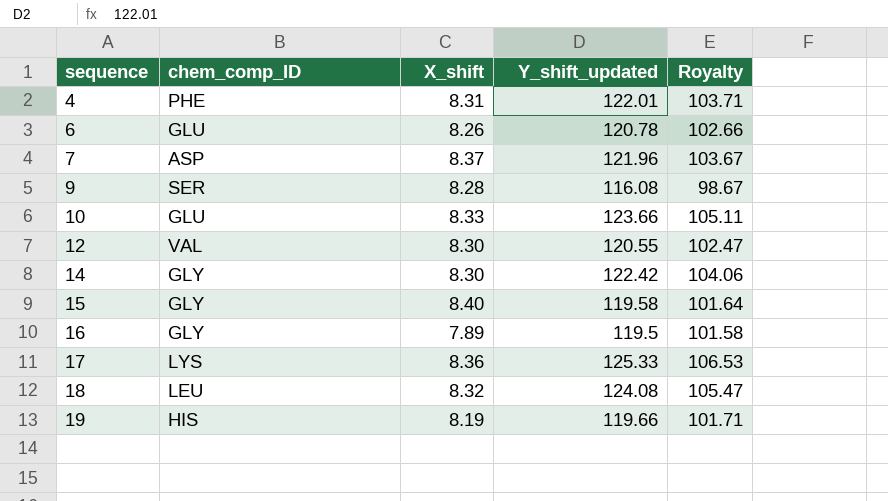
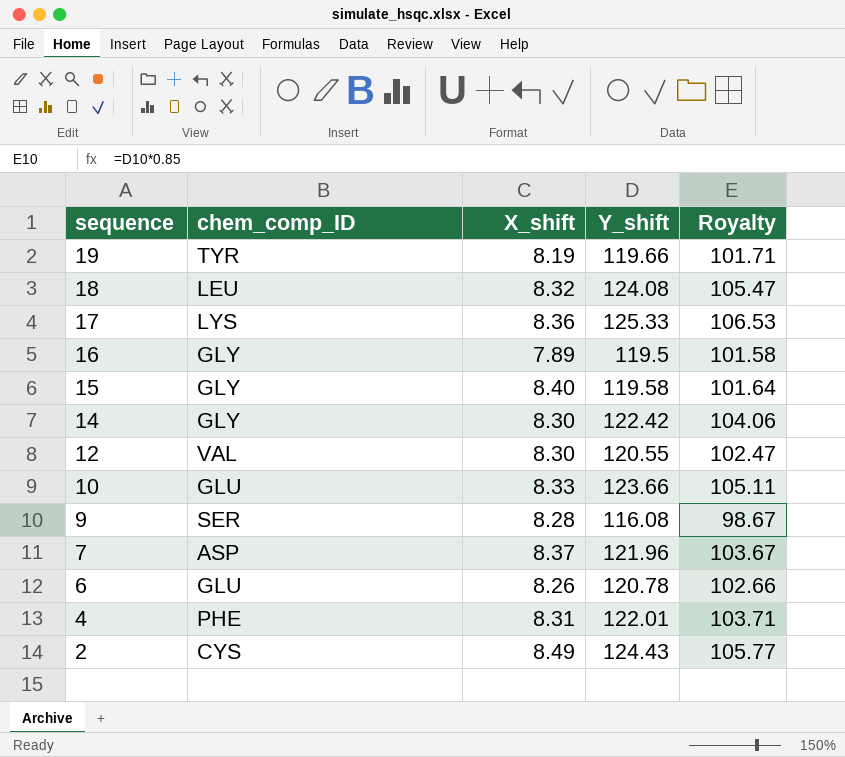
row order: sequence ascending -> sequence descending
column name: Y_shift_updated -> Y_shift
19 | chem_comp_ID: HIS -> TYR
row 2: none -> CYS | 8.49 | 124.43 | 105.77

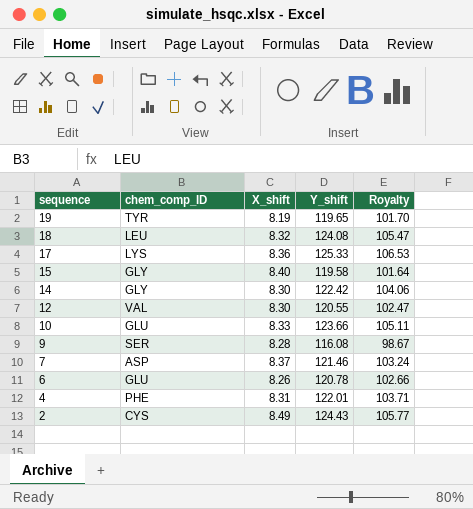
row 16: GLY | 7.89 | 119.5 | 101.58 -> none
19 | Y_shift: 119.66 -> 119.65
19 | Royalty: 101.71 -> 101.70
7 | Y_shift: 121.96 -> 121.46
7 | Royalty: 103.67 -> 103.24

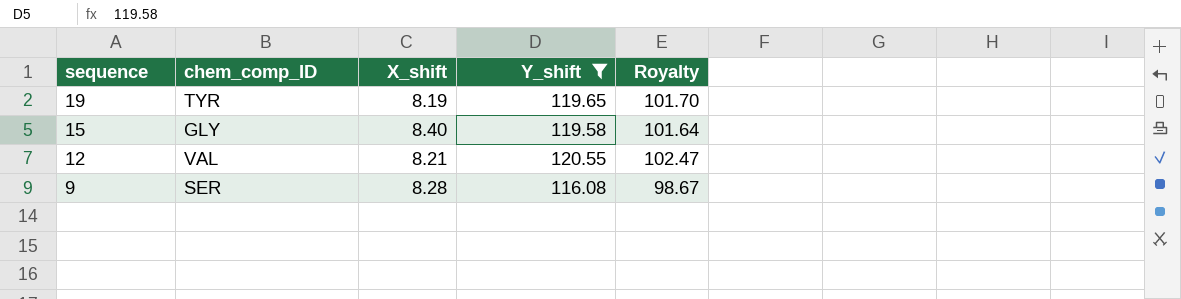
filter: none -> Y_shift <= 120.55
12 | X_shift: 8.30 -> 8.21

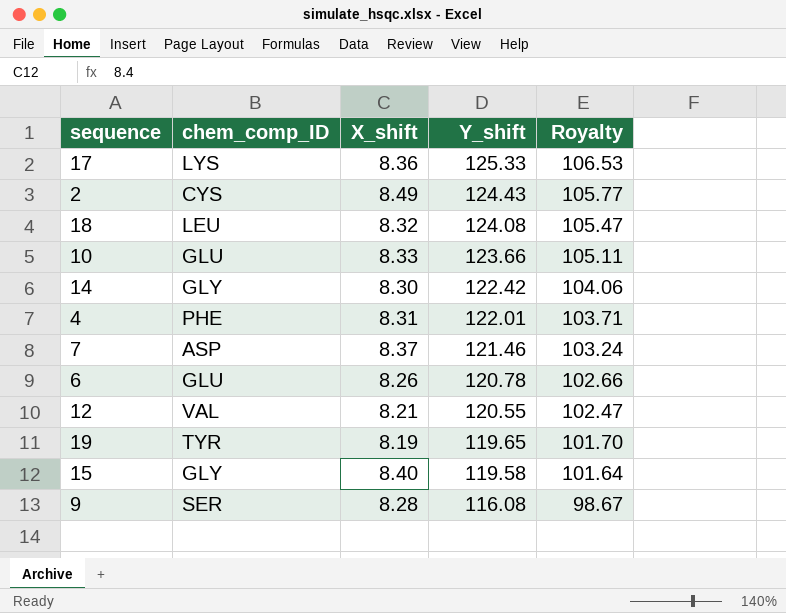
filter: Y_shift <= 120.55 -> none
row order: sequence descending -> Y_shift descending

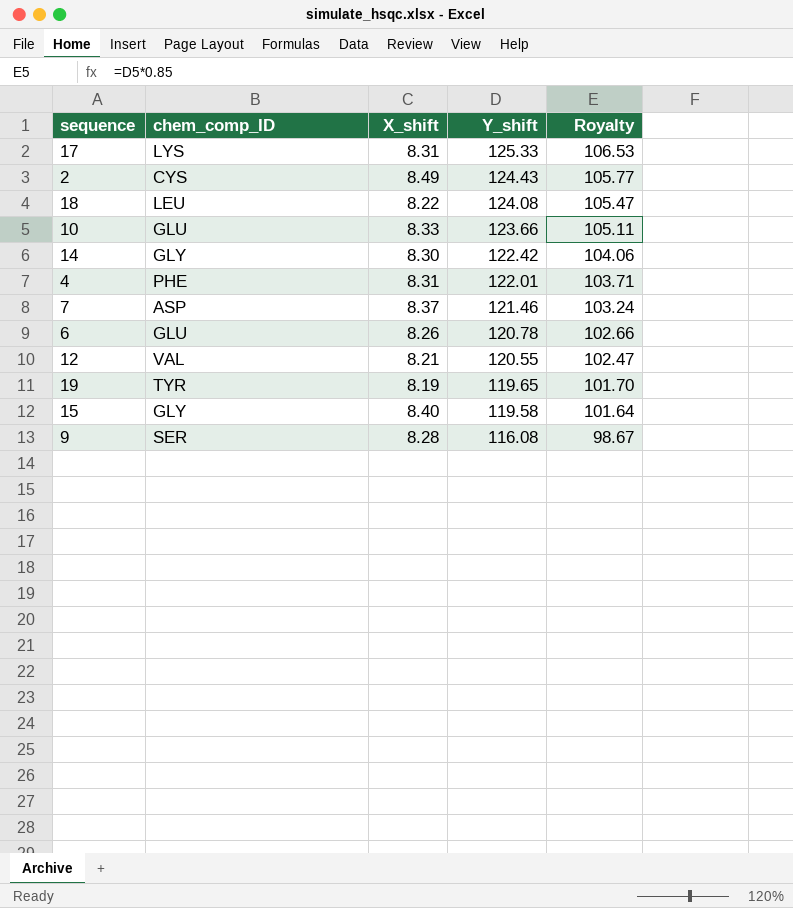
17 | X_shift: 8.36 -> 8.31
18 | X_shift: 8.32 -> 8.22

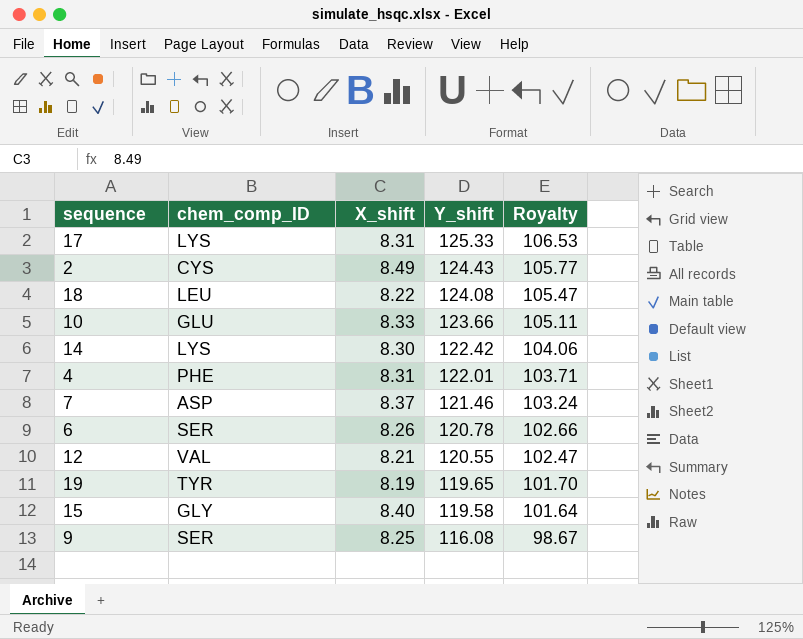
14 | chem_comp_ID: GLY -> LYS
6 | chem_comp_ID: GLU -> SER
9 | X_shift: 8.28 -> 8.25

